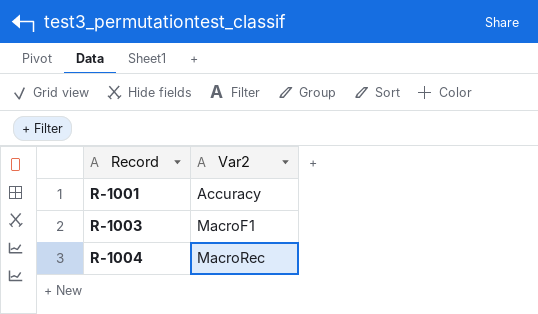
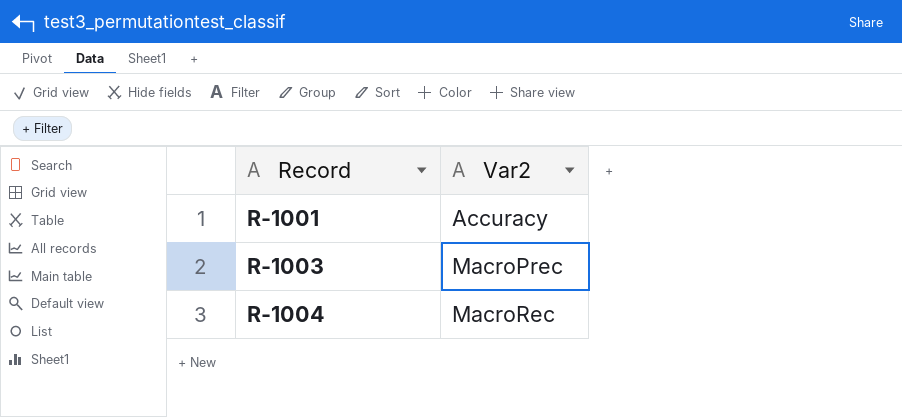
R-1003 | Var2: MacroF1 -> MacroPrec

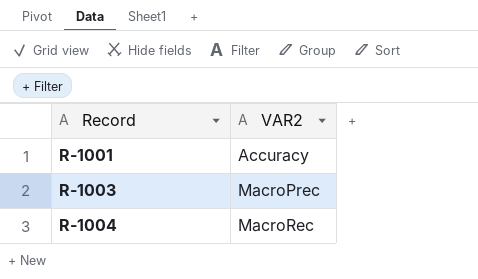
column name: Var2 -> VAR2

